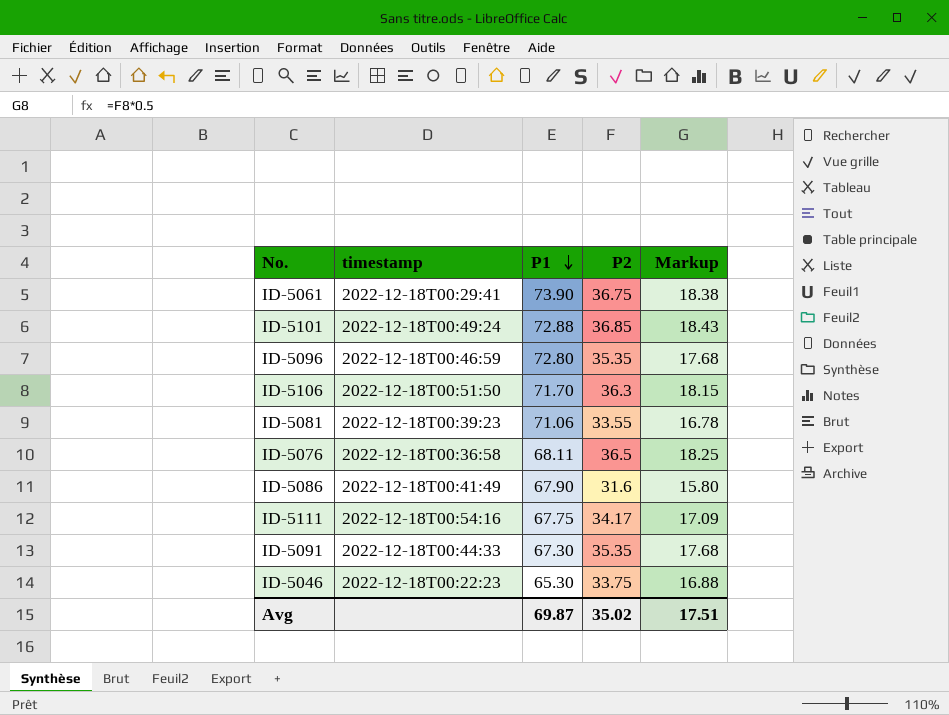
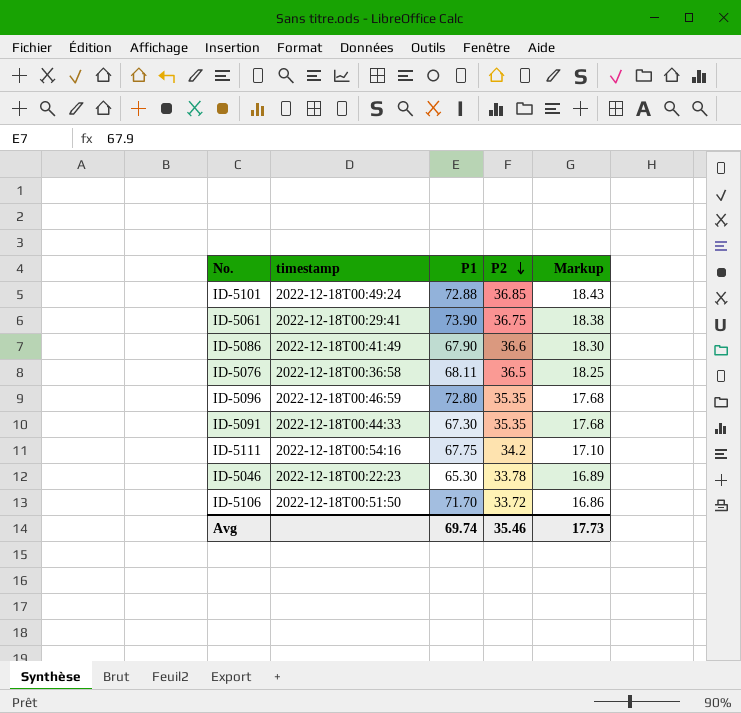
row order: P1 descending -> P2 descending
row ID-5081: 2022-12-18T00:39:23 | 71.06 | 33.55 | 16.78 -> none
ID-5086 | P2: 31.6 -> 36.6
ID-5086 | Markup: 15.80 -> 18.30
ID-5111 | P2: 34.17 -> 34.2
ID-5111 | Markup: 17.09 -> 17.10
ID-5046 | P2: 33.75 -> 33.78
ID-5046 | Markup: 16.88 -> 16.89
ID-5106 | P2: 36.3 -> 33.72
ID-5106 | Markup: 18.15 -> 16.86
Avg | P1: 69.87 -> 69.74
Avg | P2: 35.02 -> 35.46
Avg | Markup: 17.51 -> 17.73

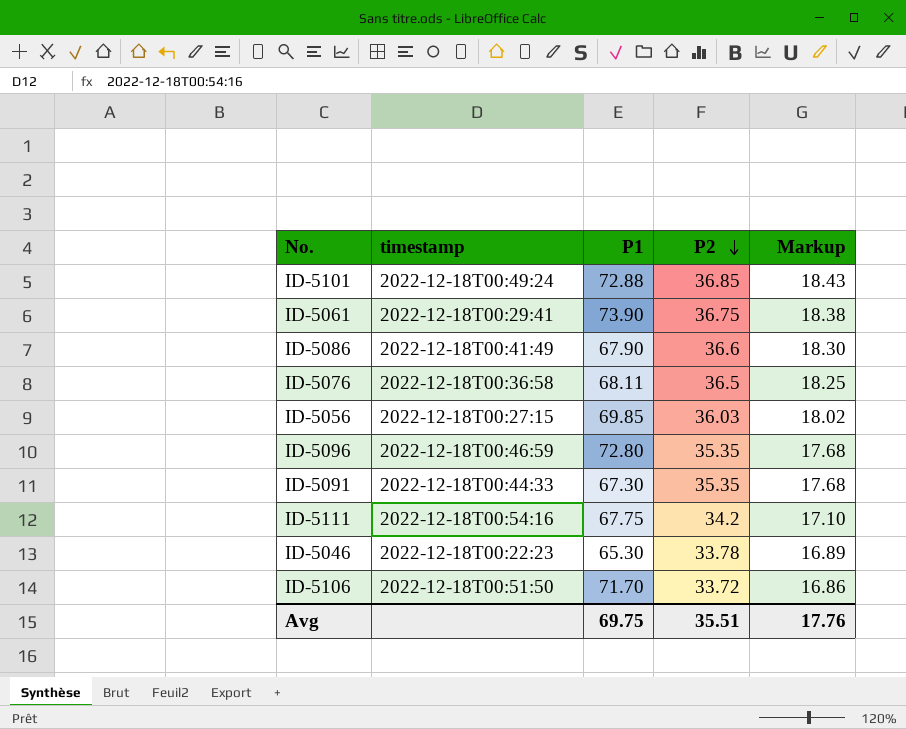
row ID-5056: none -> 2022-12-18T00:27:15 | 69.85 | 36.03 | 18.02
Avg | P1: 69.74 -> 69.75
Avg | P2: 35.46 -> 35.51
Avg | Markup: 17.73 -> 17.76

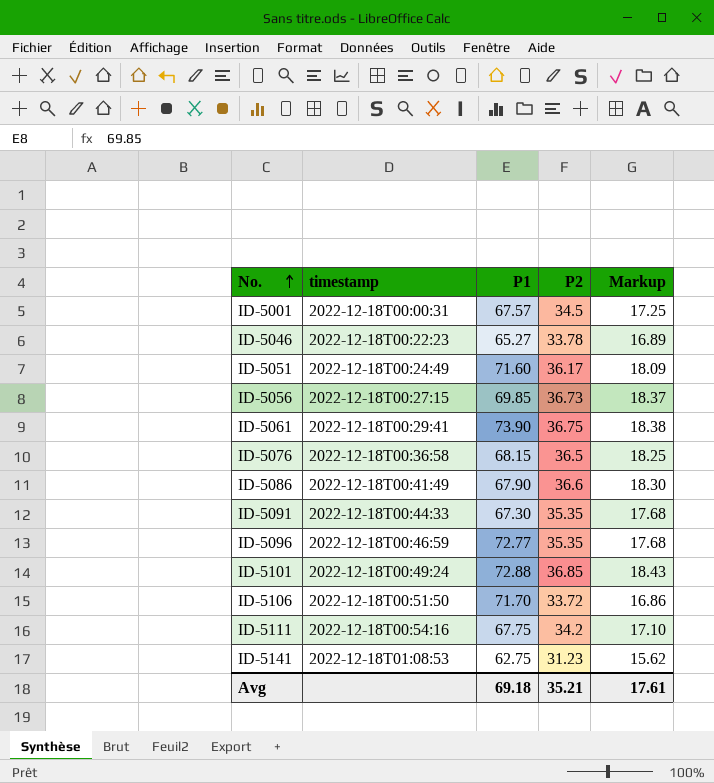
row order: P2 descending -> No. ascending
row ID-5001: none -> 2022-12-18T00:00:31 | 67.57 | 34.5 | 17.25
ID-5046 | P1: 65.30 -> 65.27
row ID-5051: none -> 2022-12-18T00:24:49 | 71.60 | 36.17 | 18.09
ID-5056 | P2: 36.03 -> 36.73
ID-5056 | Markup: 18.02 -> 18.37
ID-5076 | P1: 68.11 -> 68.15
ID-5096 | P1: 72.80 -> 72.77
row ID-5141: none -> 2022-12-18T01:08:53 | 62.75 | 31.23 | 15.62
Avg | P1: 69.75 -> 69.18
Avg | P2: 35.51 -> 35.21
Avg | Markup: 17.76 -> 17.61

